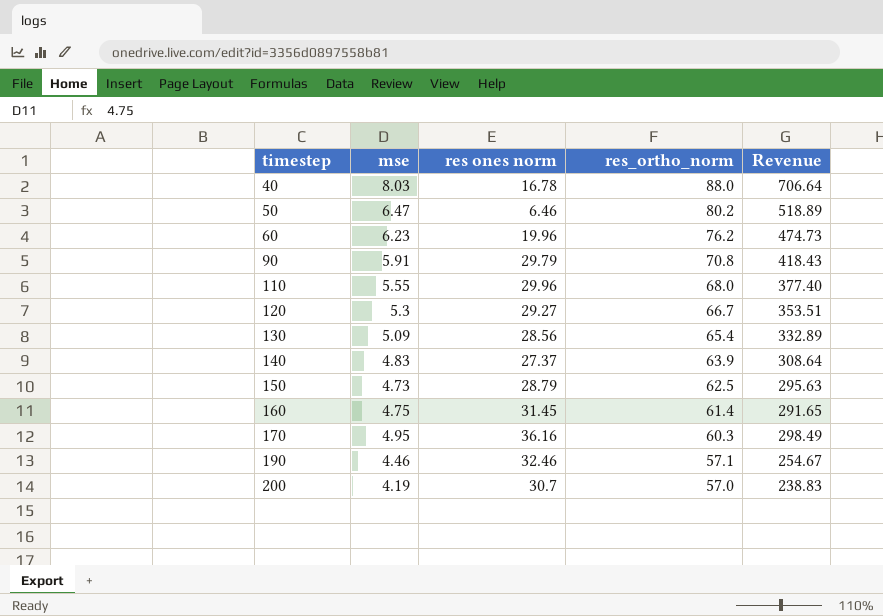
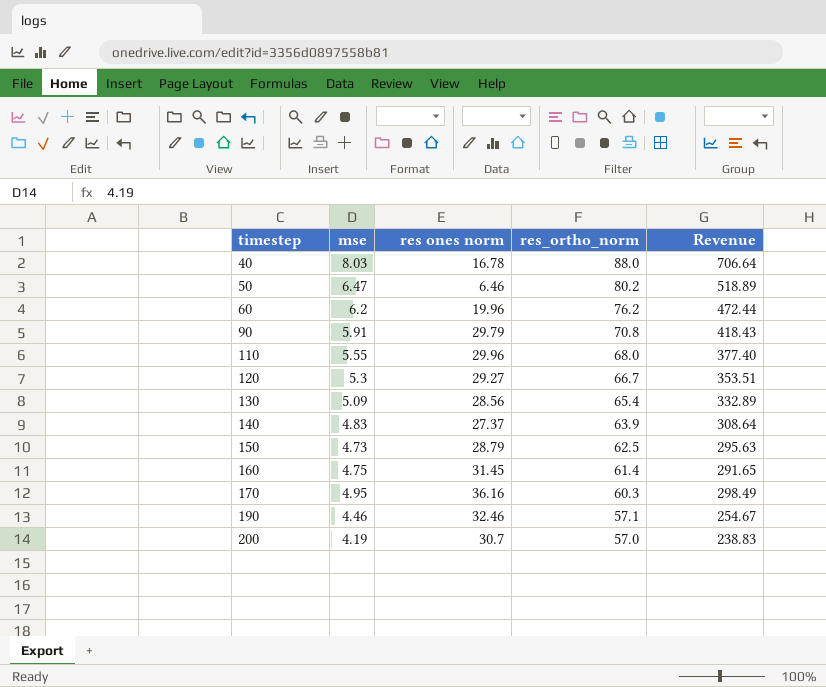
60 | mse: 6.23 -> 6.2
60 | Revenue: 474.73 -> 472.44

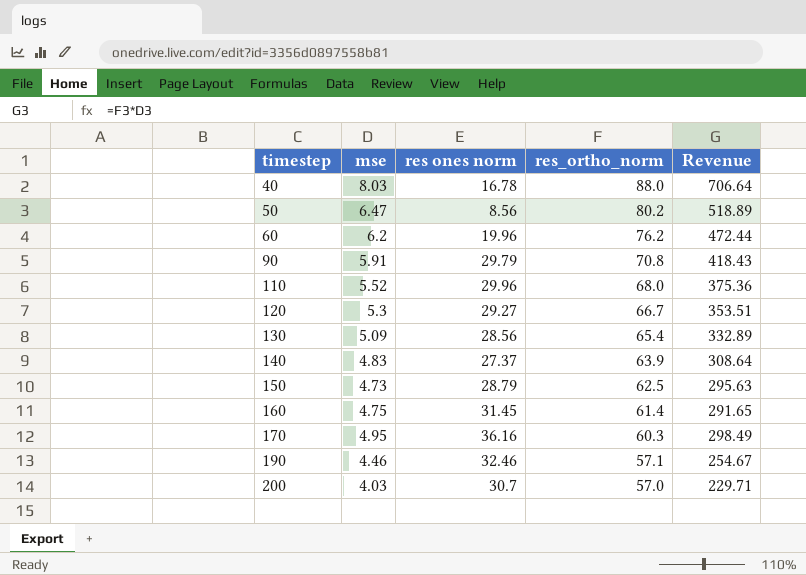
50 | res ones norm: 6.46 -> 8.56
110 | mse: 5.55 -> 5.52
110 | Revenue: 377.40 -> 375.36
200 | mse: 4.19 -> 4.03
200 | Revenue: 238.83 -> 229.71

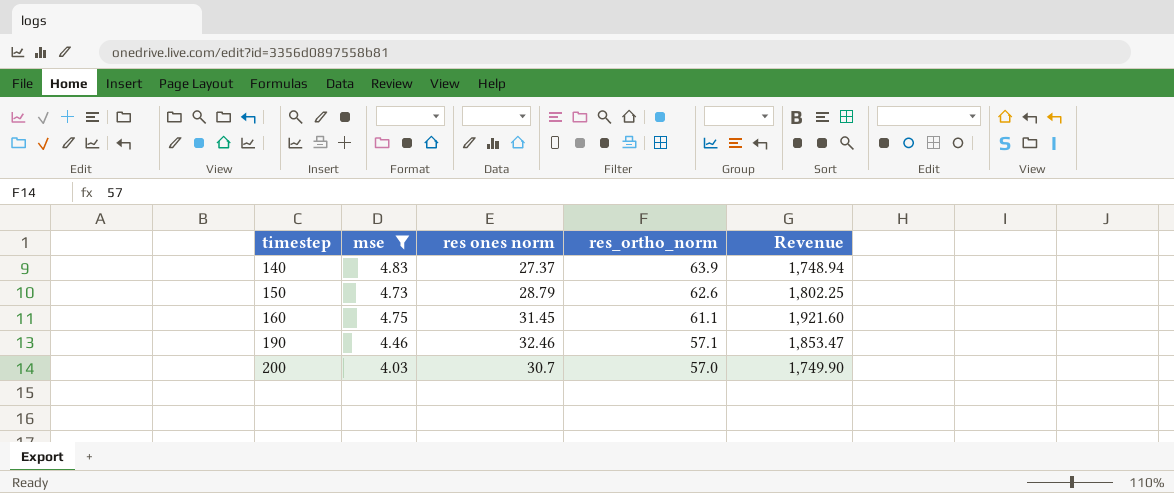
filter: none -> mse <= 4.83
column Revenue | formula: [mse] * [res_ortho_norm] -> [res ones norm] * [res_ortho_norm]
150 | res_ortho_norm: 62.5 -> 62.6
160 | res_ortho_norm: 61.4 -> 61.1

